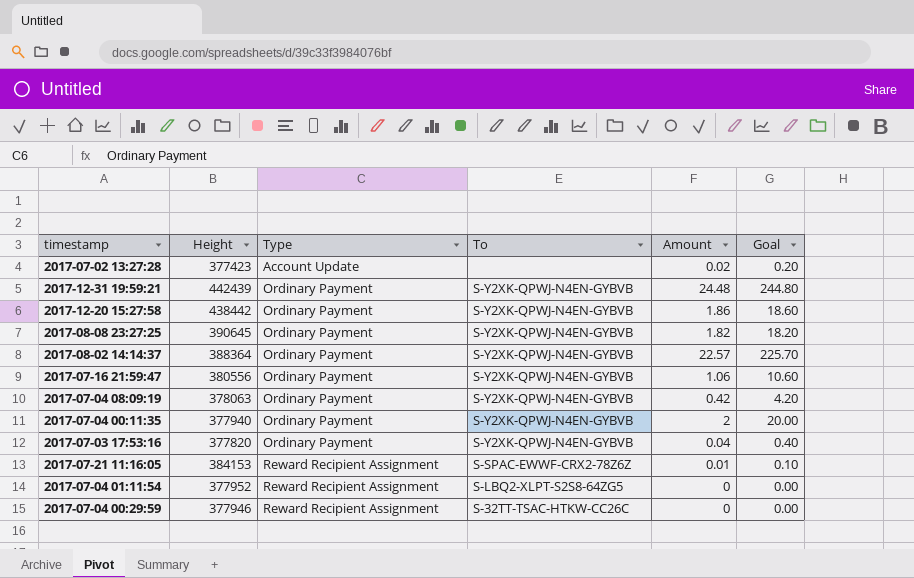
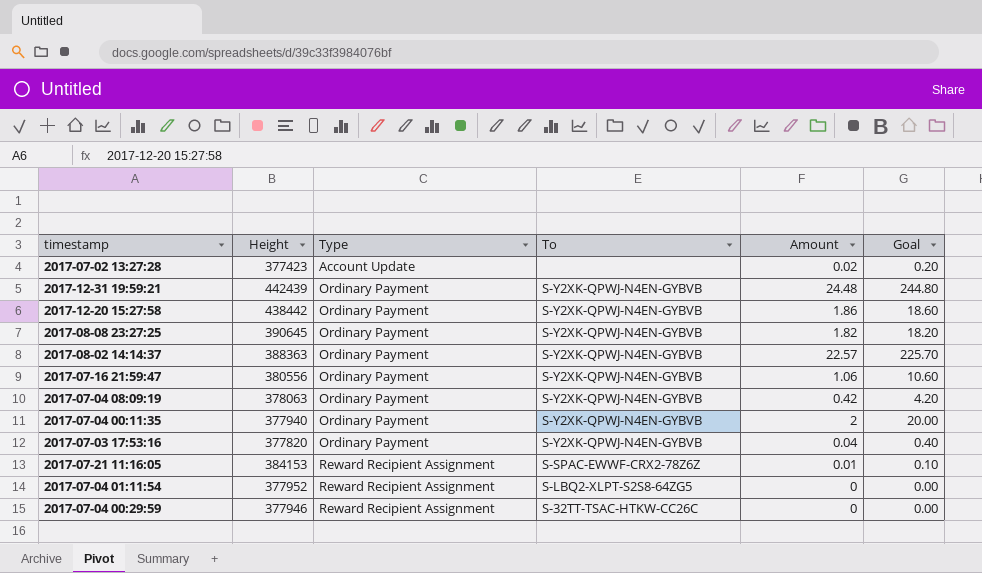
2017-08-02 14:14:37 | Height: 388364 -> 388363

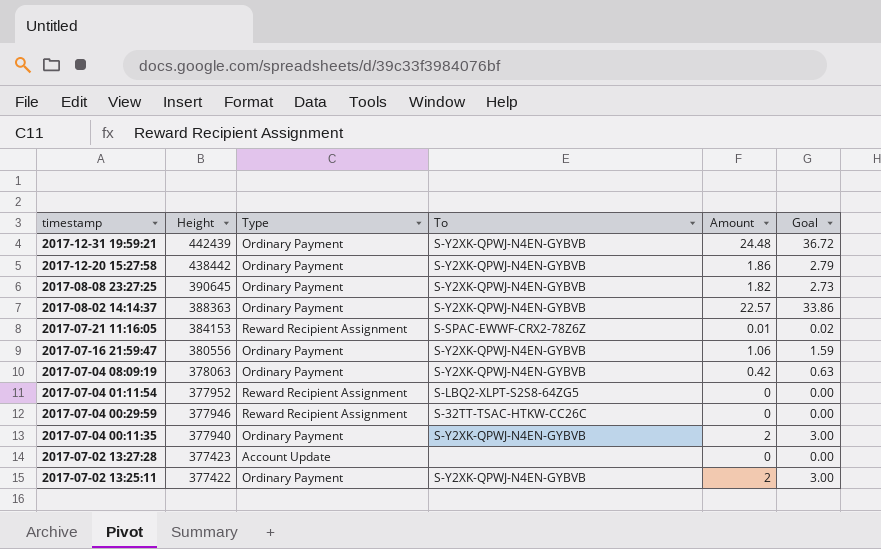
row order: Type ascending -> timestamp descending
column Goal | formula: [Amount] * 10 -> [Amount] * 1.5
row 2017-07-03 17:53:16: 377820 | Ordinary Payment | S-Y2XK-QPWJ-N4EN-GYBVB | 0.04 | 0.40 -> none
2017-07-02 13:27:28 | Amount: 0.02 -> 0
row 2017-07-02 13:25:11: none -> 377422 | Ordinary Payment | S-Y2XK-QPWJ-N4EN-GYBVB | 2 | 3.00

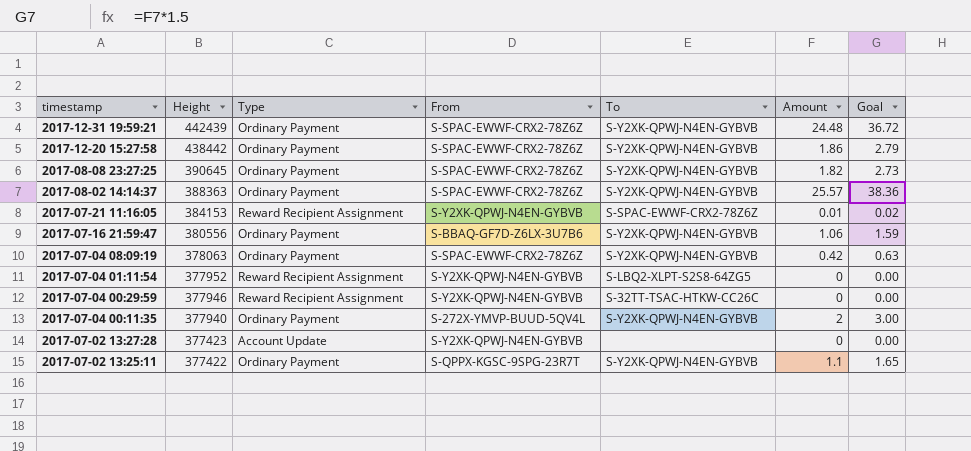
column From | position: none -> 4
2017-08-02 14:14:37 | Amount: 22.57 -> 25.57
2017-08-02 14:14:37 | Goal: 33.86 -> 38.36
2017-07-02 13:25:11 | Amount: 2 -> 1.1
2017-07-02 13:25:11 | Goal: 3.00 -> 1.65

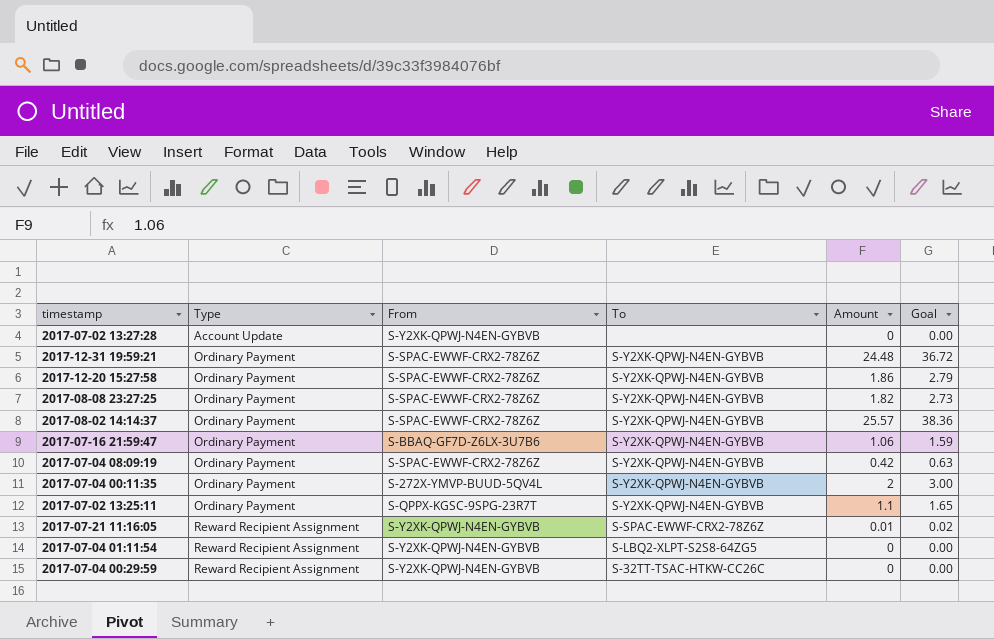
row order: timestamp descending -> Type ascending
column Height | position: 2 -> none

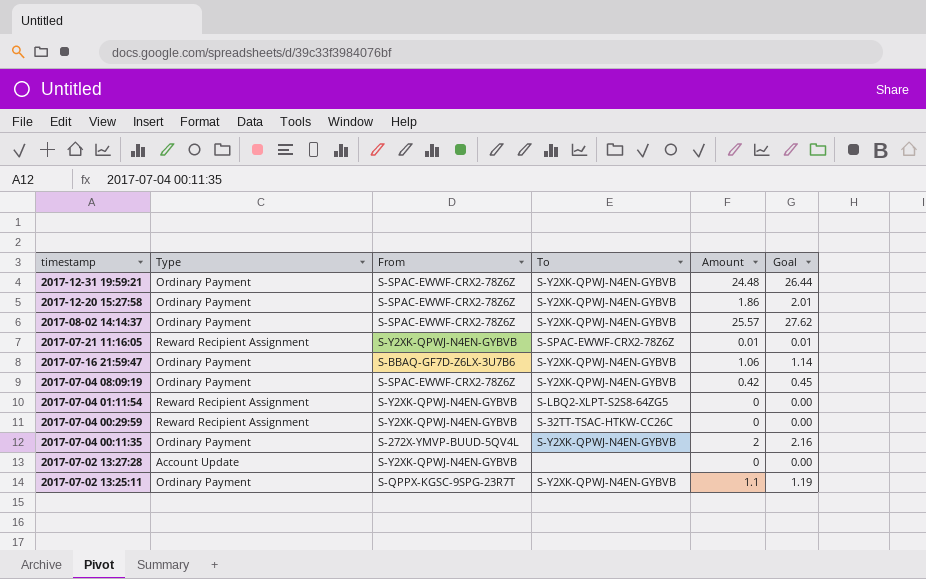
row order: Type ascending -> timestamp descending
column Goal | formula: [Amount] * 1.5 -> [Amount] * 1.08
row 2017-08-08 23:27:25: Ordinary Payment | S-SPAC-EWWF-CRX2-78Z6Z | S-Y2XK-QPWJ-N4EN-GYBVB | 1.82 | 2.73 -> none

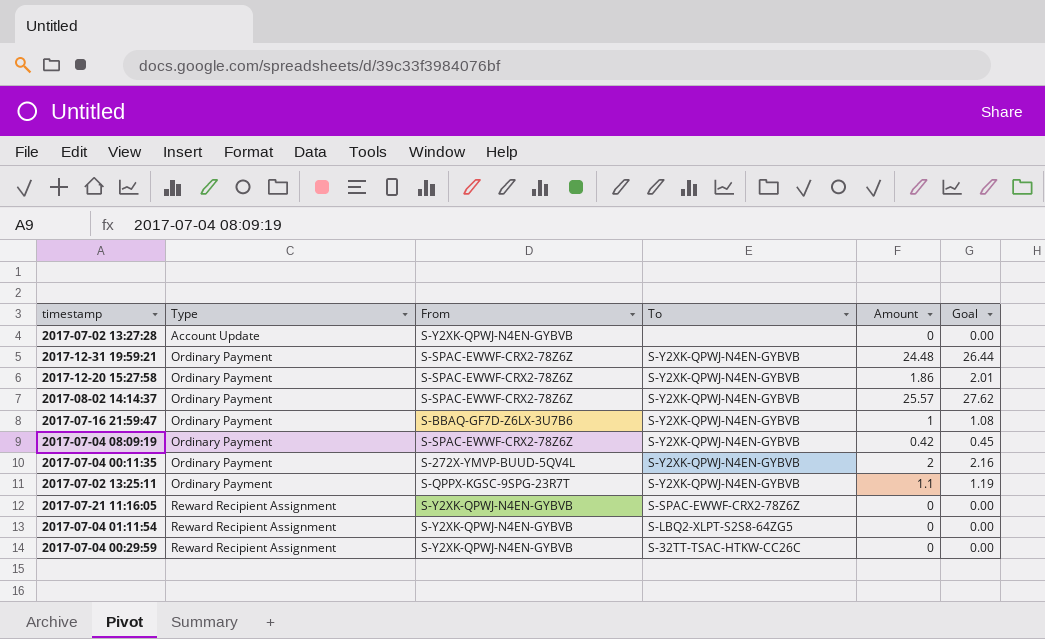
row order: timestamp descending -> Type ascending
2017-07-16 21:59:47 | Amount: 1.06 -> 1
2017-07-16 21:59:47 | Goal: 1.14 -> 1.08
2017-07-21 11:16:05 | Amount: 0.01 -> 0
2017-07-21 11:16:05 | Goal: 0.01 -> 0.00

